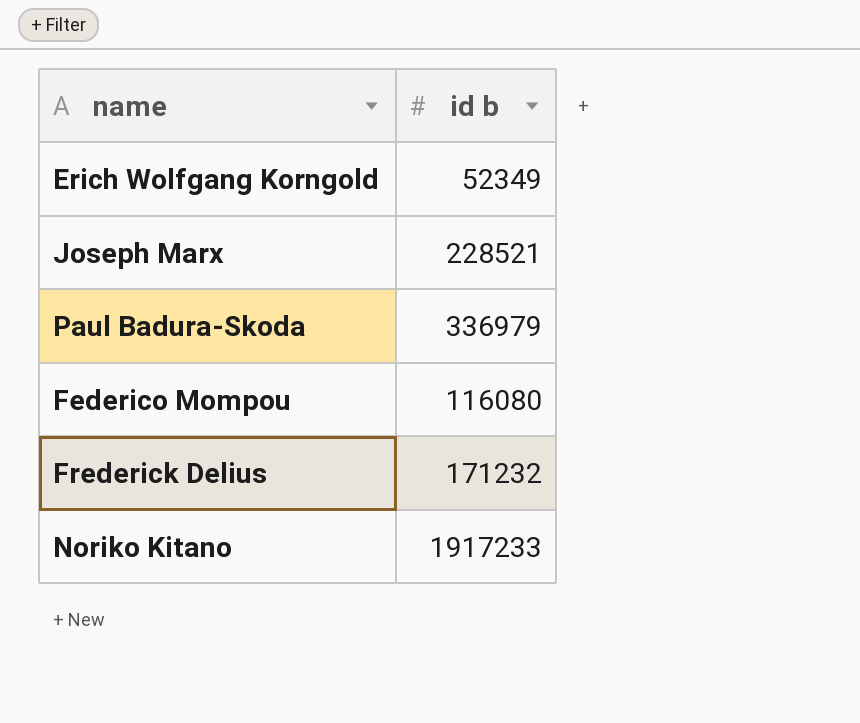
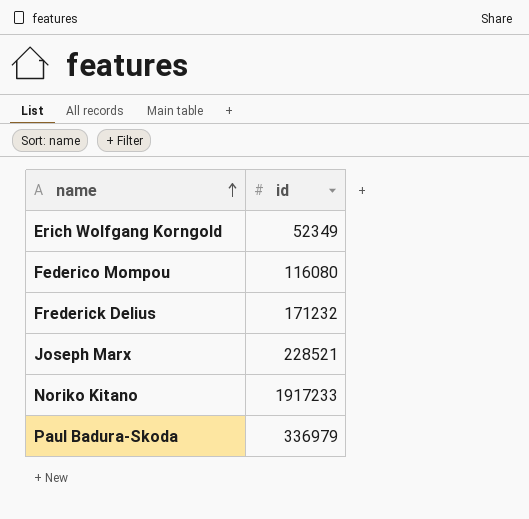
row order: none -> name ascending
column name: id b -> id

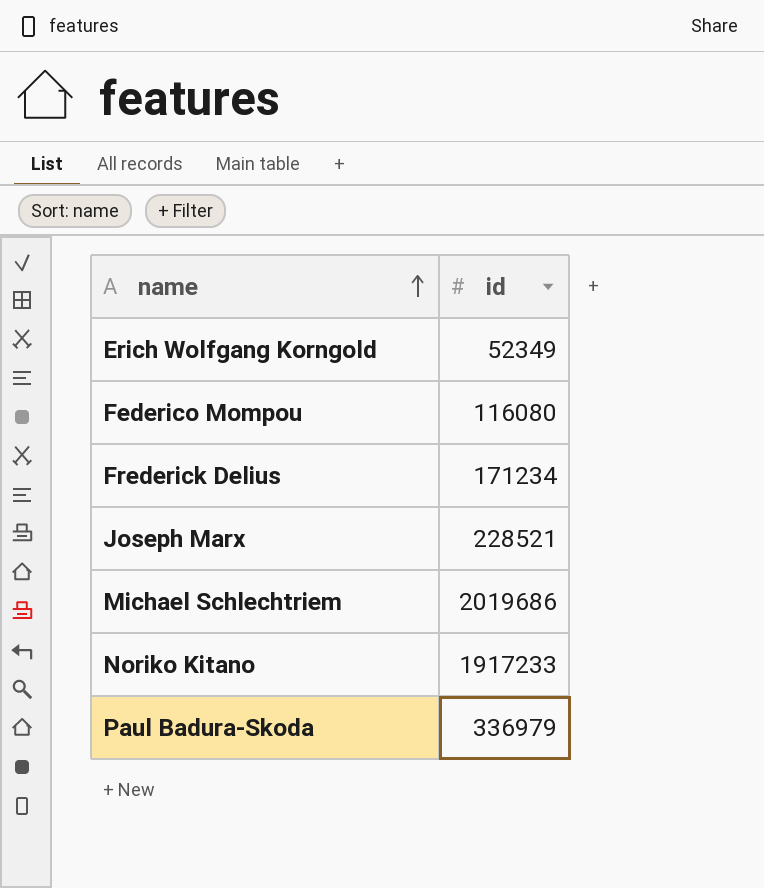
Frederick Delius | id: 171232 -> 171234
row Michael Schlechtriem: none -> 2019686

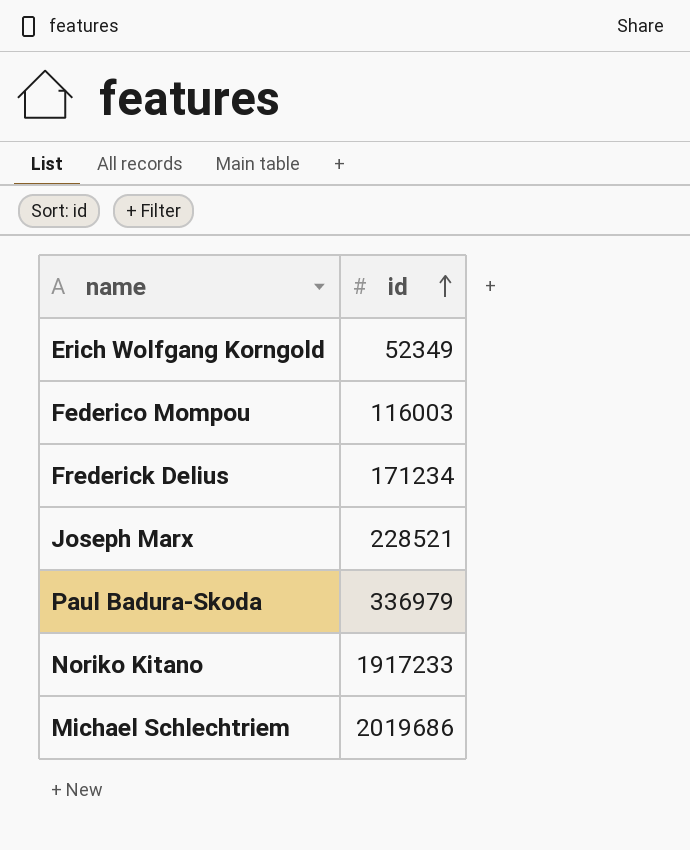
row order: name ascending -> id ascending
Federico Mompou | id: 116080 -> 116003

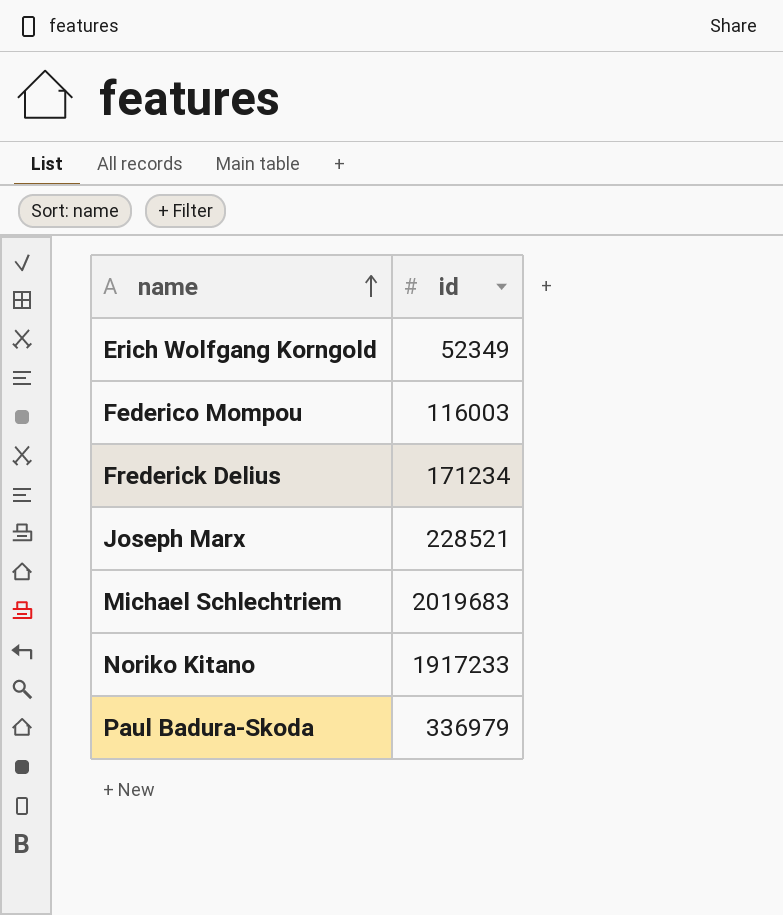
row order: id ascending -> name ascending
Michael Schlechtriem | id: 2019686 -> 2019683

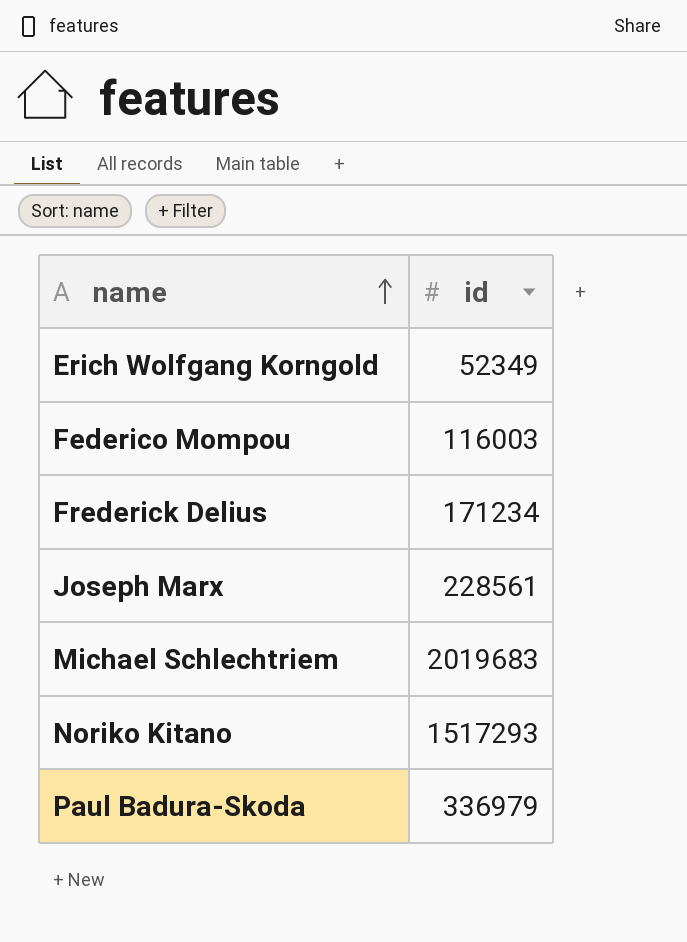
Joseph Marx | id: 228521 -> 228561
Noriko Kitano | id: 1917233 -> 1517293

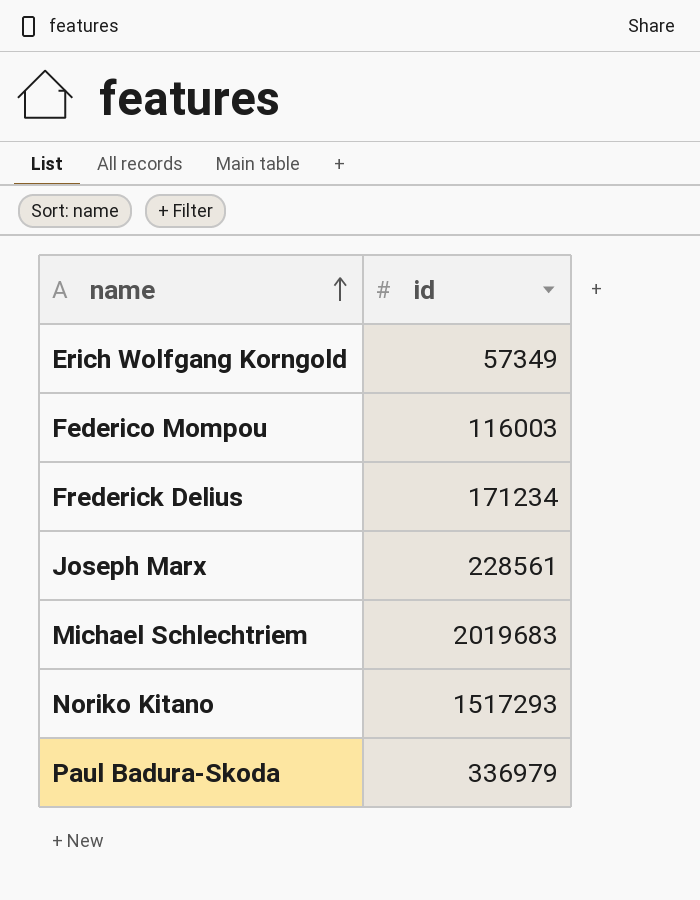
Erich Wolfgang Korngold | id: 52349 -> 57349

